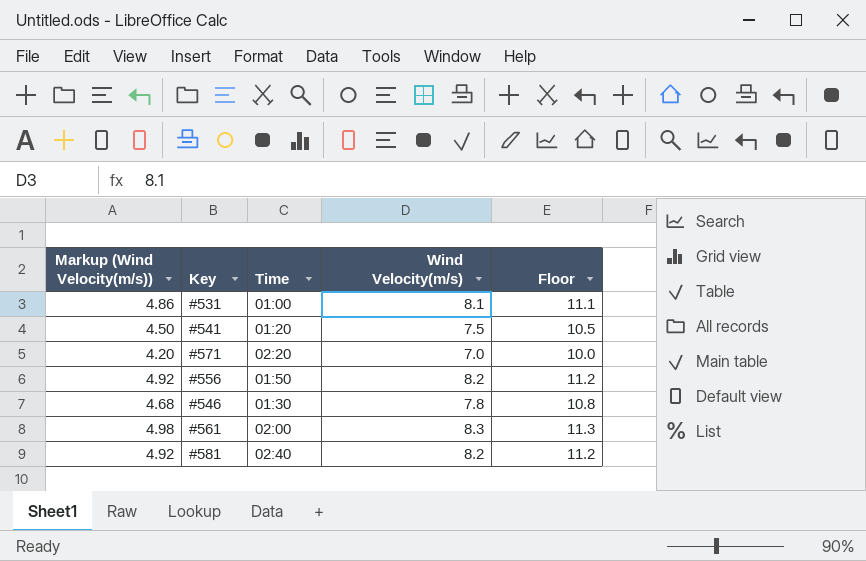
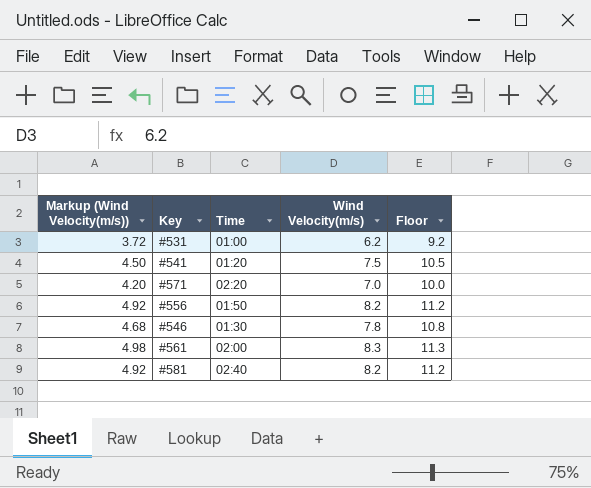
#531 | Markup (Wind Velocity(m/s)): 4.86 -> 3.72
#531 | Wind Velocity(m/s): 8.1 -> 6.2
#531 | Floor: 11.1 -> 9.2

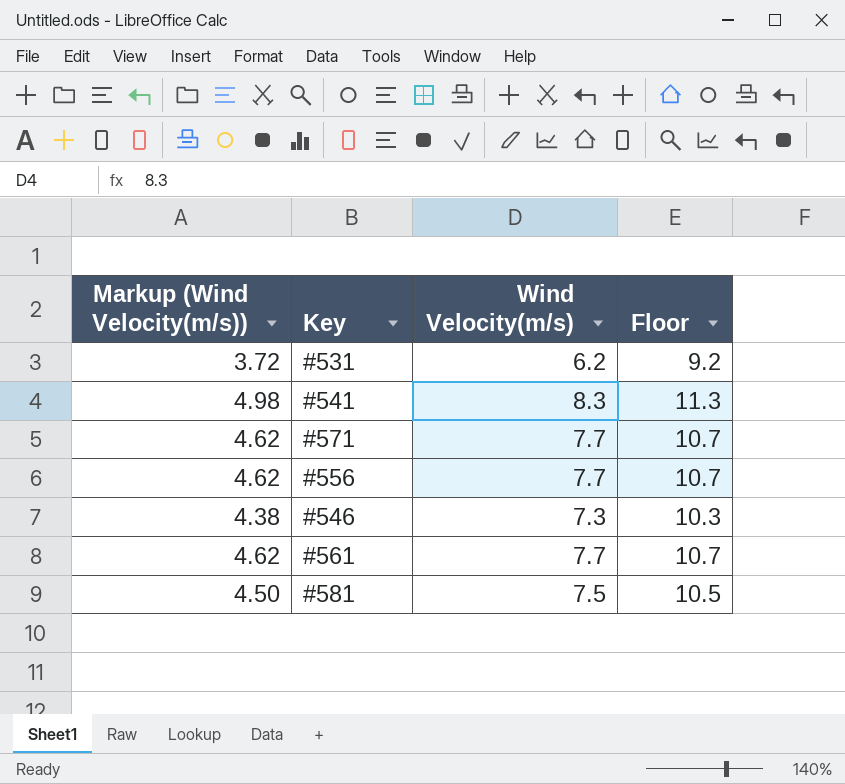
column Time | position: 3 -> none
#541 | Markup (Wind Velocity(m/s)): 4.50 -> 4.98
#541 | Wind Velocity(m/s): 7.5 -> 8.3
#541 | Floor: 10.5 -> 11.3
#571 | Markup (Wind Velocity(m/s)): 4.20 -> 4.62
#571 | Wind Velocity(m/s): 7.0 -> 7.7
#571 | Floor: 10.0 -> 10.7
#556 | Markup (Wind Velocity(m/s)): 4.92 -> 4.62
#556 | Wind Velocity(m/s): 8.2 -> 7.7
#556 | Floor: 11.2 -> 10.7
#546 | Markup (Wind Velocity(m/s)): 4.68 -> 4.38
#546 | Wind Velocity(m/s): 7.8 -> 7.3
#546 | Floor: 10.8 -> 10.3
#561 | Markup (Wind Velocity(m/s)): 4.98 -> 4.62
#561 | Wind Velocity(m/s): 8.3 -> 7.7
#561 | Floor: 11.3 -> 10.7
#581 | Markup (Wind Velocity(m/s)): 4.92 -> 4.50
#581 | Wind Velocity(m/s): 8.2 -> 7.5
#581 | Floor: 11.2 -> 10.5

